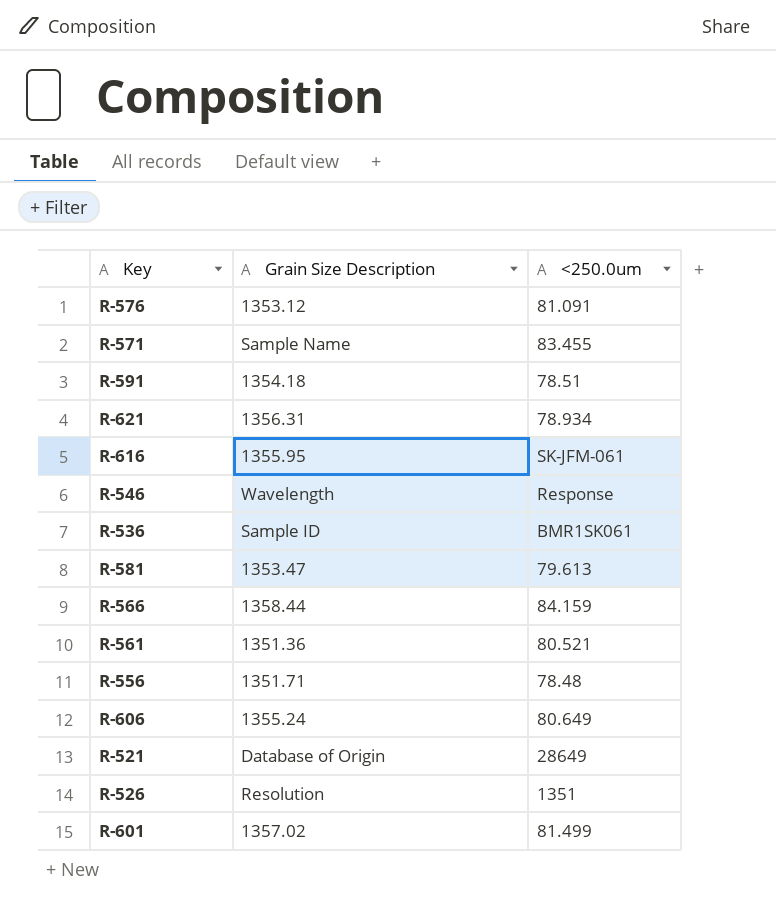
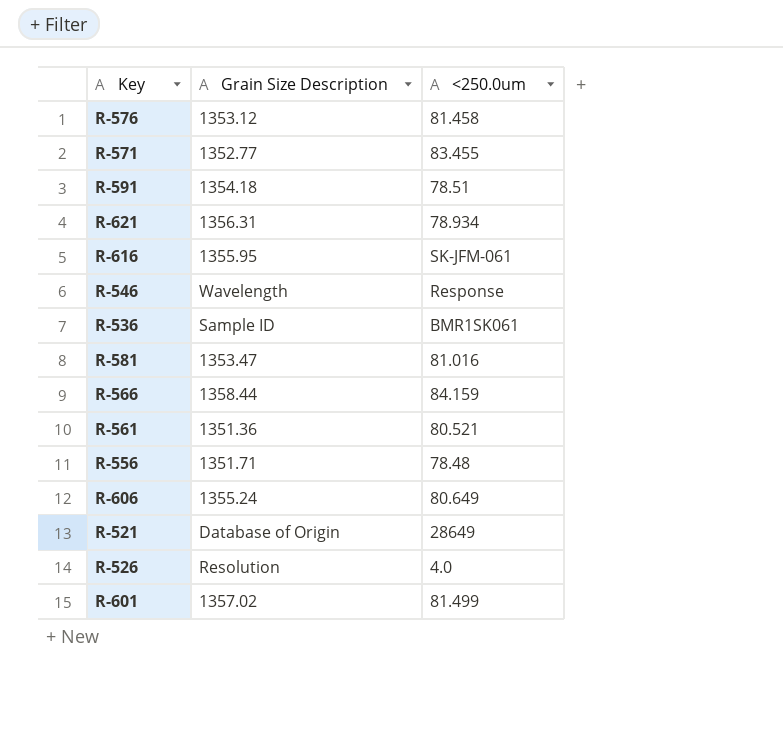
R-576 | <250.0um: 81.091 -> 81.458
R-571 | Grain Size Description: Sample Name -> 1352.77
R-581 | <250.0um: 79.613 -> 81.016
R-526 | <250.0um: 1351 -> 4.0

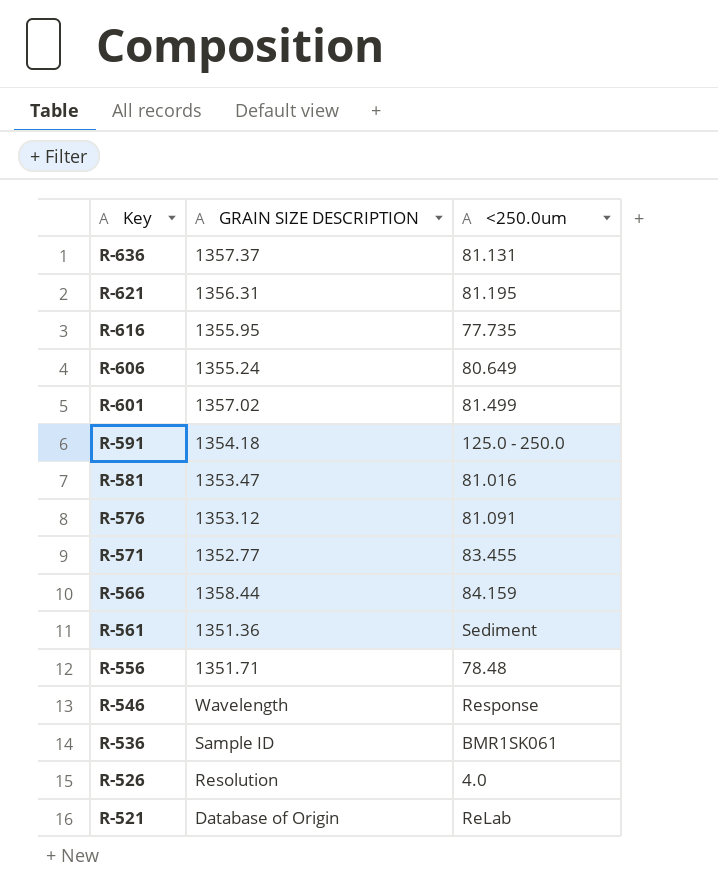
row order: none -> Key descending
column name: Grain Size Description -> GRAIN SIZE DESCRIPTION
row R-636: none -> 1357.37 | 81.131
R-621 | <250.0um: 78.934 -> 81.195
R-616 | <250.0um: SK-JFM-061 -> 77.735
R-591 | <250.0um: 78.51 -> 125.0 - 250.0
R-576 | <250.0um: 81.458 -> 81.091
R-561 | <250.0um: 80.521 -> Sediment
R-521 | <250.0um: 28649 -> ReLab

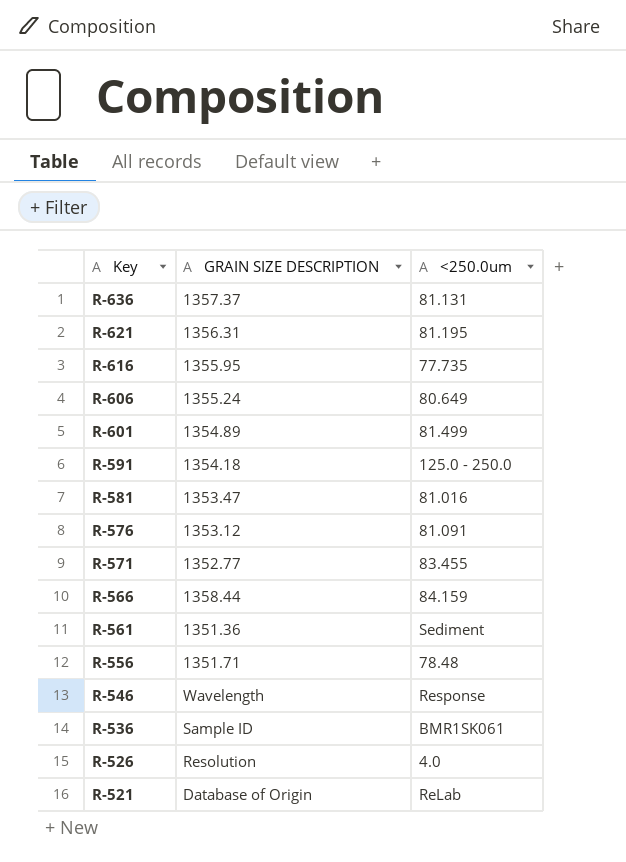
R-601 | GRAIN SIZE DESCRIPTION: 1357.02 -> 1354.89

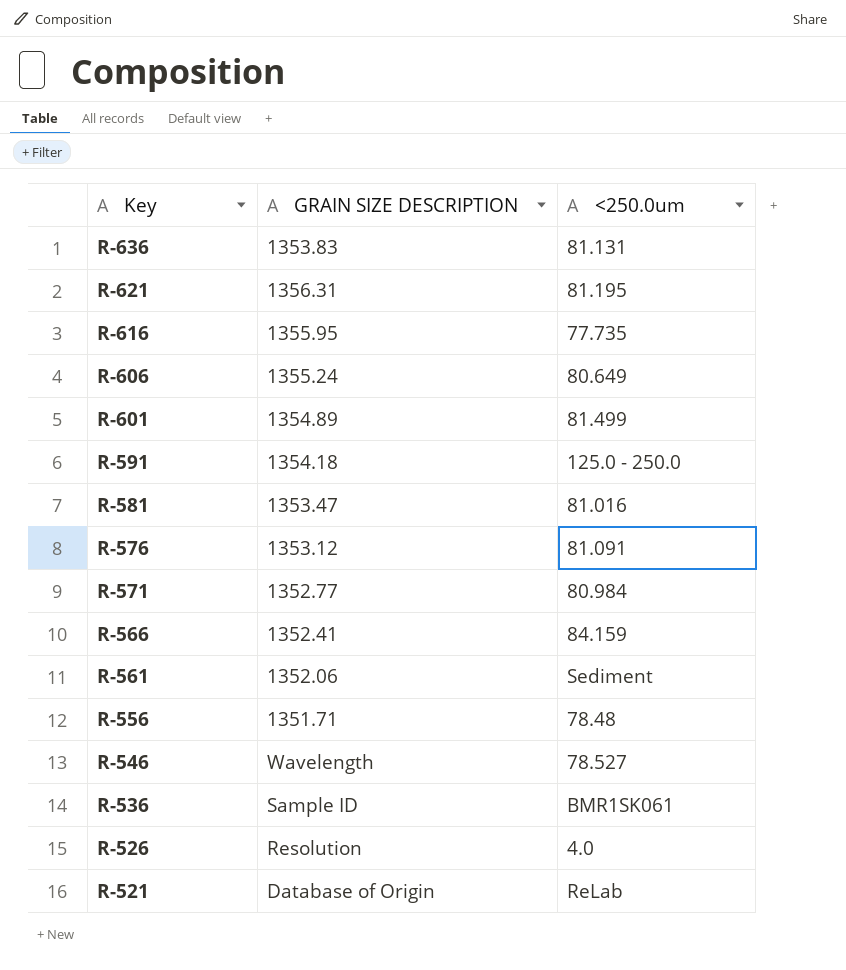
R-636 | GRAIN SIZE DESCRIPTION: 1357.37 -> 1353.83
R-571 | <250.0um: 83.455 -> 80.984
R-566 | GRAIN SIZE DESCRIPTION: 1358.44 -> 1352.41
R-561 | GRAIN SIZE DESCRIPTION: 1351.36 -> 1352.06
R-546 | <250.0um: Response -> 78.527

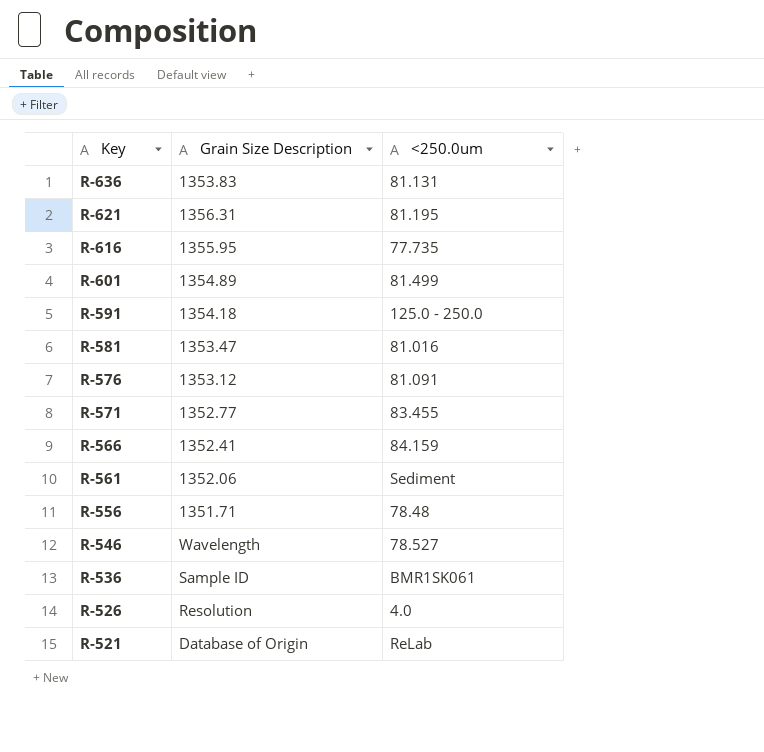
column name: GRAIN SIZE DESCRIPTION -> Grain Size Description
row R-606: 1355.24 | 80.649 -> none
R-571 | <250.0um: 80.984 -> 83.455

